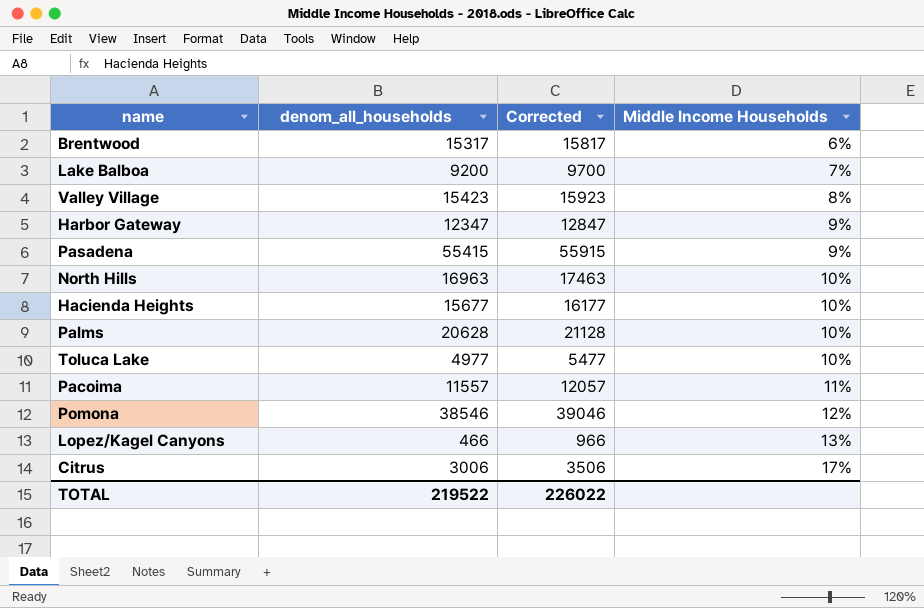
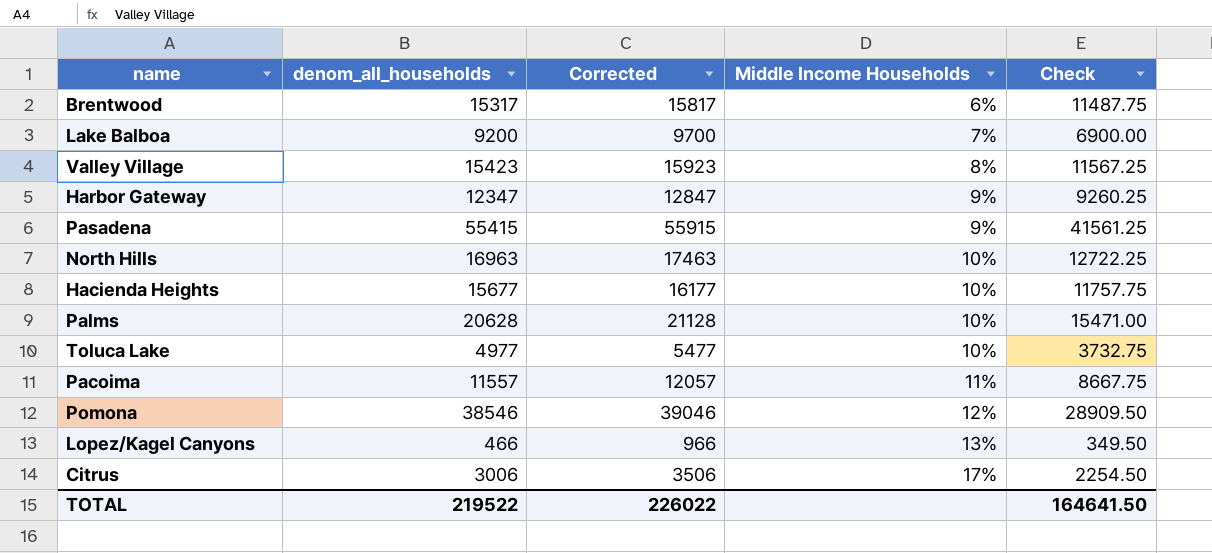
column Check | formula: none -> [denom_all_households] * 0.75

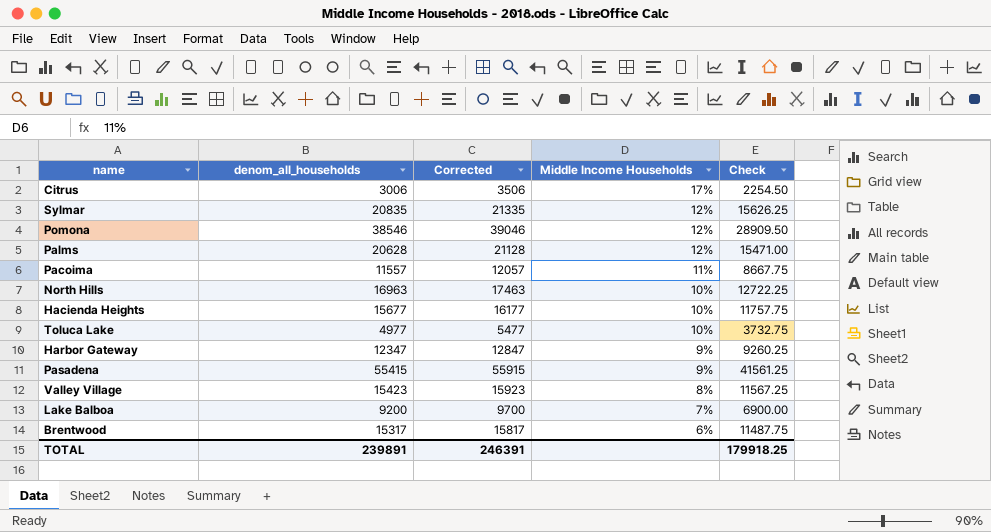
row order: Middle Income Households ascending -> Middle Income Households descending
row Lopez/Kagel Canyons: 466 | 966 | 13% | 349.50 -> none
row Sylmar: none -> 20835 | 21335 | 12% | 15626.25
Palms | Middle Income Households: 10% -> 12%
TOTAL | denom_all_households: 219522 -> 239891
TOTAL | Corrected: 226022 -> 246391
TOTAL | Check: 164641.50 -> 179918.25

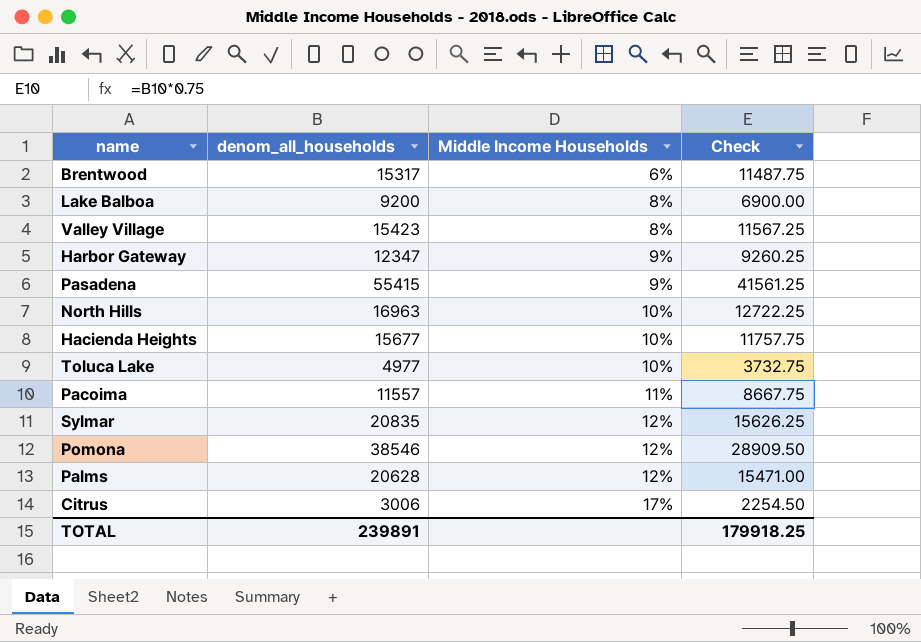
row order: Middle Income Households descending -> Middle Income Households ascending
column Corrected | formula: [denom_all_households] + 500 -> none
Lake Balboa | Middle Income Households: 7% -> 8%

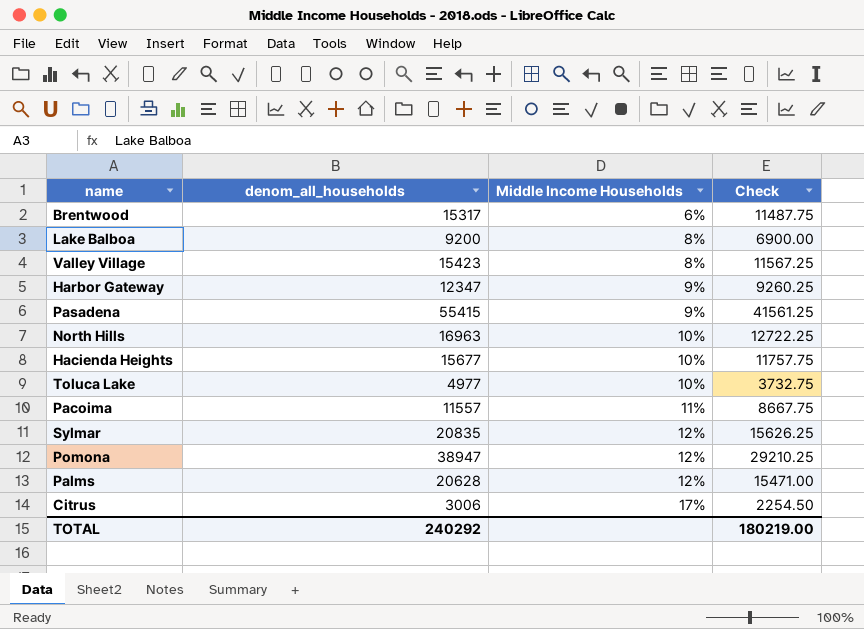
Pomona | denom_all_households: 38546 -> 38947
Pomona | Check: 28909.50 -> 29210.25
TOTAL | denom_all_households: 239891 -> 240292
TOTAL | Check: 179918.25 -> 180219.00

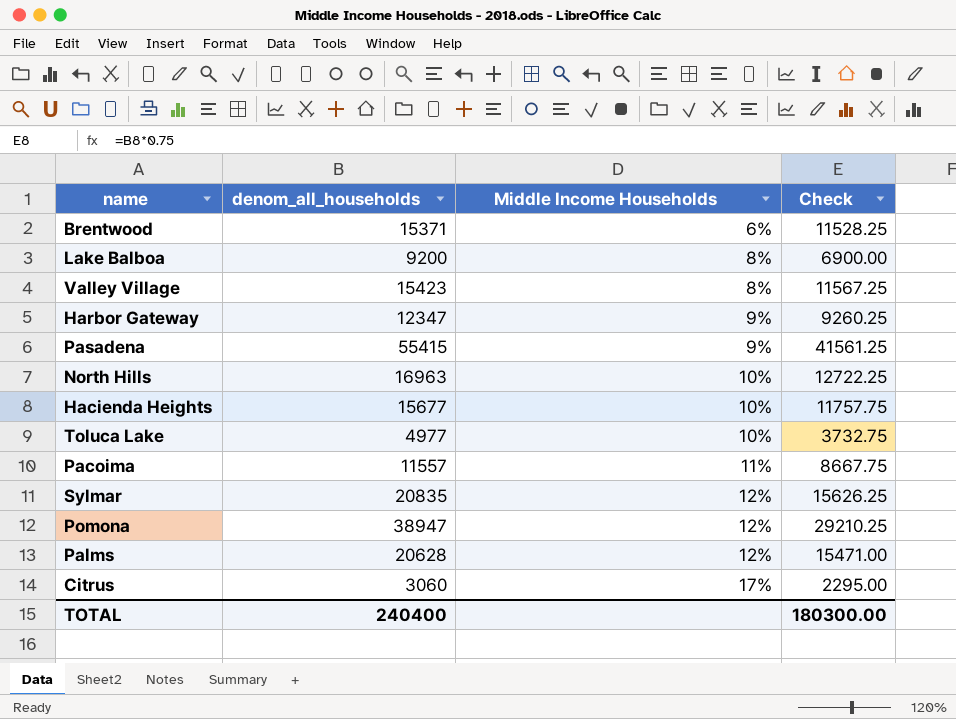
Brentwood | denom_all_households: 15317 -> 15371
Brentwood | Check: 11487.75 -> 11528.25
Citrus | denom_all_households: 3006 -> 3060
Citrus | Check: 2254.50 -> 2295.00
TOTAL | denom_all_households: 240292 -> 240400
TOTAL | Check: 180219.00 -> 180300.00

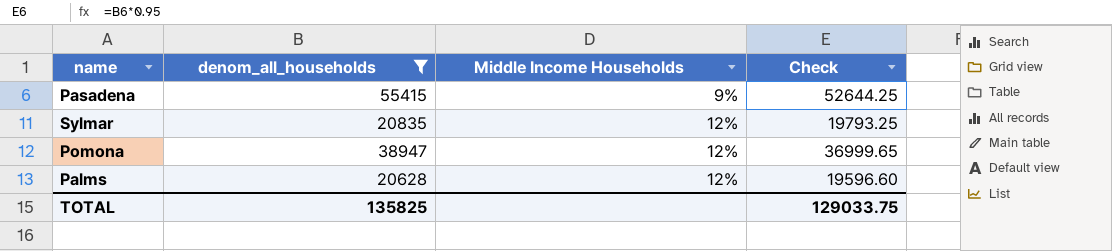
filter: none -> denom_all_households >= 20628
column Check | formula: [denom_all_households] * 0.75 -> [denom_all_households] * 0.95
TOTAL | denom_all_households: 240400 -> 135825
TOTAL | Check: 180300.00 -> 129033.75

